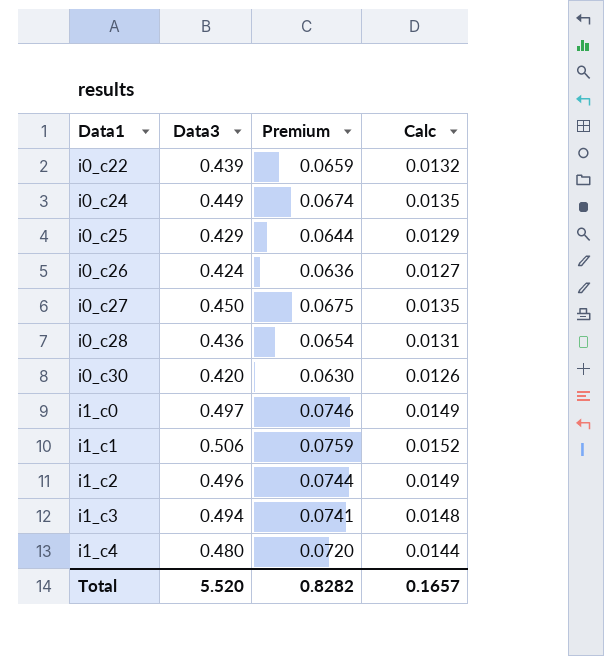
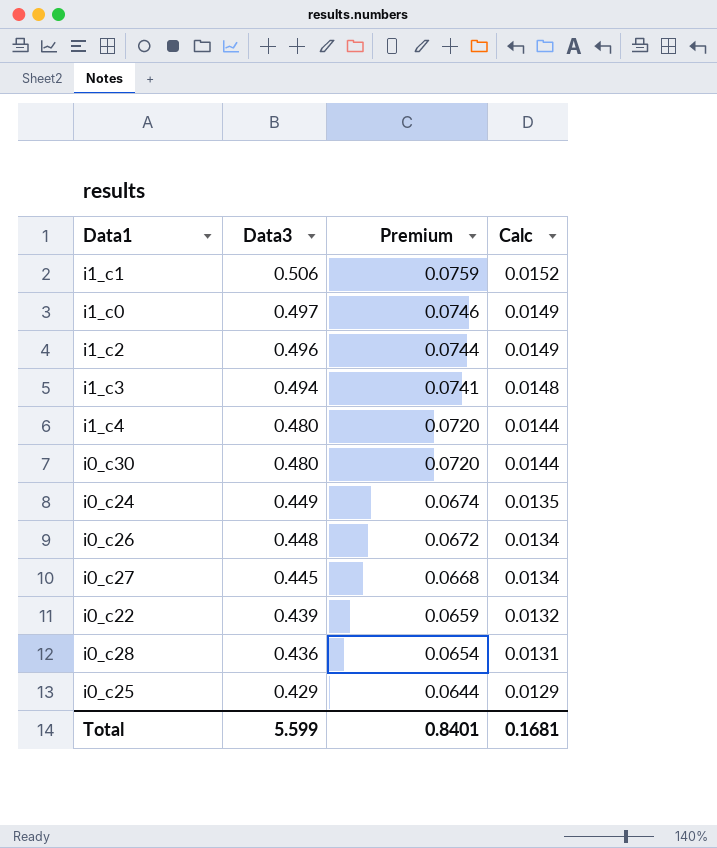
row order: Data1 ascending -> Data3 descending
i0_c30 | Data3: 0.420 -> 0.480
i0_c30 | Premium: 0.0630 -> 0.0720
i0_c30 | Calc: 0.0126 -> 0.0144
i0_c26 | Data3: 0.424 -> 0.448
i0_c26 | Premium: 0.0636 -> 0.0672
i0_c26 | Calc: 0.0127 -> 0.0134
i0_c27 | Data3: 0.450 -> 0.445
i0_c27 | Premium: 0.0675 -> 0.0668
i0_c27 | Calc: 0.0135 -> 0.0134
Total | Data3: 5.520 -> 5.599
Total | Premium: 0.8282 -> 0.8401
Total | Calc: 0.1657 -> 0.1681

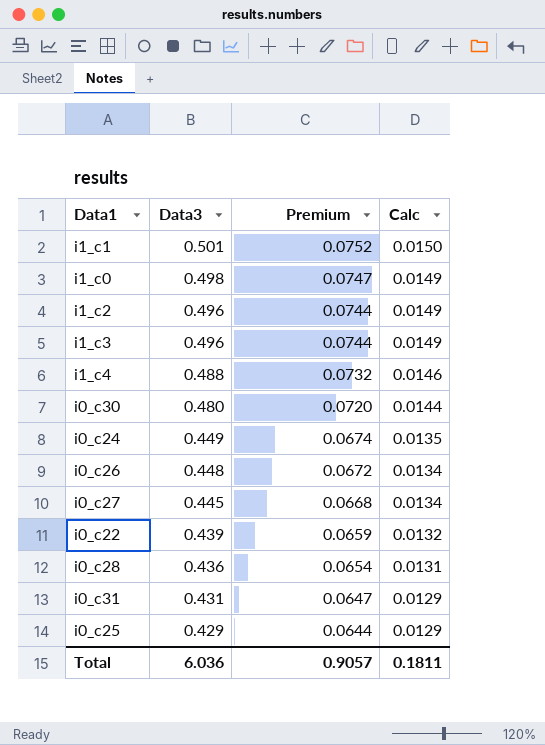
i1_c1 | Data3: 0.506 -> 0.501
i1_c1 | Premium: 0.0759 -> 0.0752
i1_c1 | Calc: 0.0152 -> 0.0150
i1_c0 | Data3: 0.497 -> 0.498
i1_c0 | Premium: 0.0746 -> 0.0747
i1_c3 | Data3: 0.494 -> 0.496
i1_c3 | Premium: 0.0741 -> 0.0744
i1_c3 | Calc: 0.0148 -> 0.0149
i1_c4 | Data3: 0.480 -> 0.488
i1_c4 | Premium: 0.0720 -> 0.0732
i1_c4 | Calc: 0.0144 -> 0.0146
row i0_c31: none -> 0.431 | 0.0647 | 0.0129
Total | Data3: 5.599 -> 6.036
Total | Premium: 0.8401 -> 0.9057
Total | Calc: 0.1681 -> 0.1811

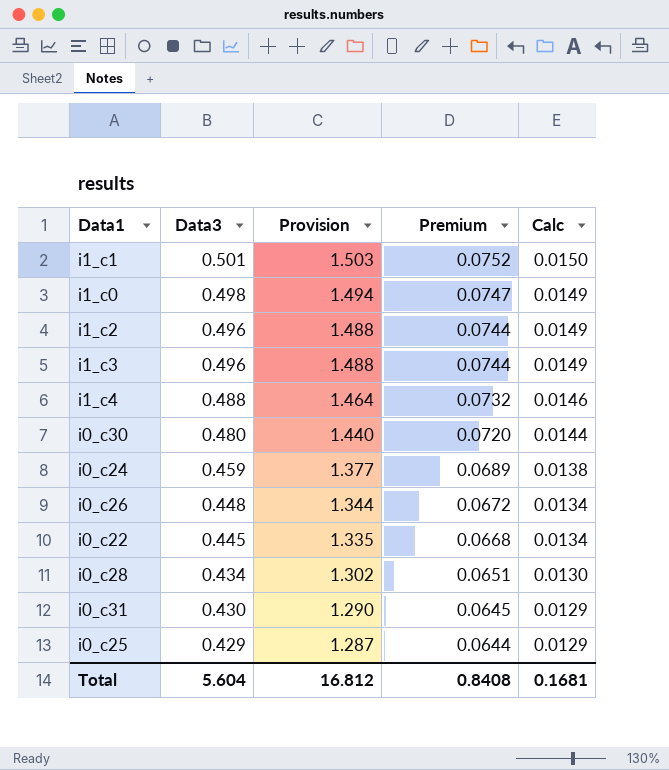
column Provision | formula: none -> [Data3] * 3
row i0_c27: 0.445 | 0.0668 | 0.0134 -> none
i0_c24 | Data3: 0.449 -> 0.459
i0_c24 | Premium: 0.0674 -> 0.0689
i0_c24 | Calc: 0.0135 -> 0.0138
i0_c22 | Data3: 0.439 -> 0.445
i0_c22 | Premium: 0.0659 -> 0.0668
i0_c22 | Calc: 0.0132 -> 0.0134
i0_c28 | Data3: 0.436 -> 0.434
i0_c28 | Premium: 0.0654 -> 0.0651
i0_c28 | Calc: 0.0131 -> 0.0130
i0_c31 | Data3: 0.431 -> 0.430
i0_c31 | Premium: 0.0647 -> 0.0645
Total | Data3: 6.036 -> 5.604
Total | Premium: 0.9057 -> 0.8408
Total | Calc: 0.1811 -> 0.1681

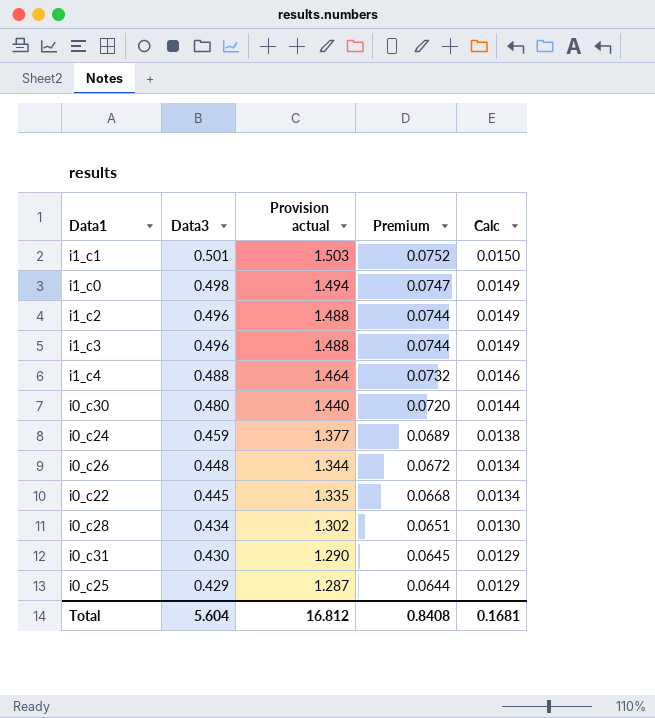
column name: Provision -> Provision actual

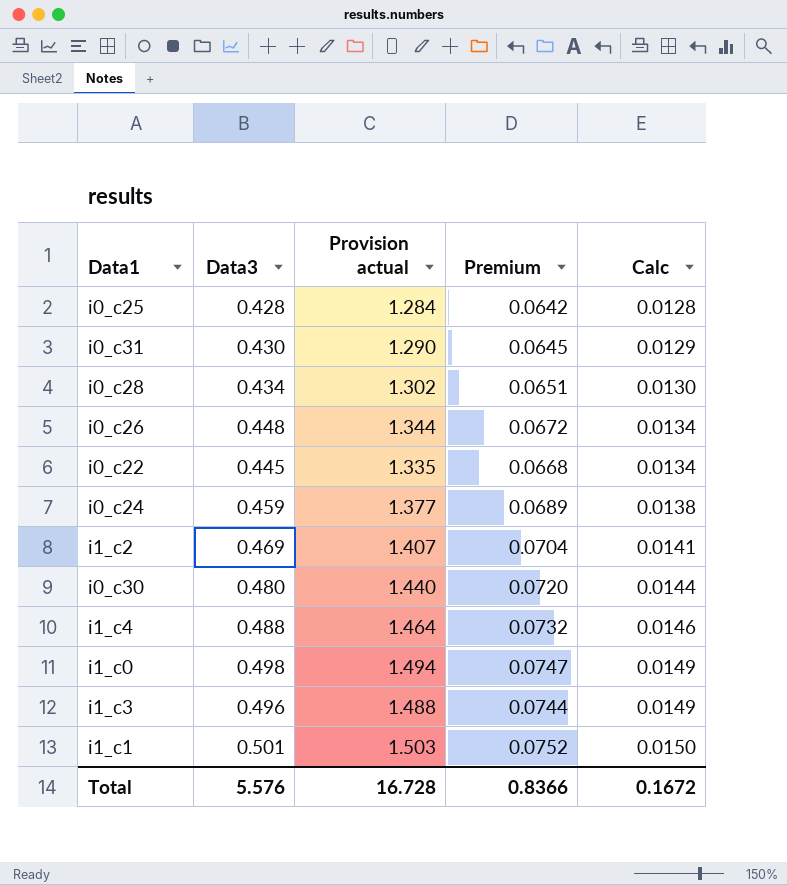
row order: Data3 descending -> Calc ascending
i0_c25 | Data3: 0.429 -> 0.428
i0_c25 | Provision actual: 1.287 -> 1.284
i0_c25 | Premium: 0.0644 -> 0.0642
i0_c25 | Calc: 0.0129 -> 0.0128
i1_c2 | Data3: 0.496 -> 0.469
i1_c2 | Provision actual: 1.488 -> 1.407
i1_c2 | Premium: 0.0744 -> 0.0704
i1_c2 | Calc: 0.0149 -> 0.0141
Total | Data3: 5.604 -> 5.576
Total | Provision actual: 16.812 -> 16.728
Total | Premium: 0.8408 -> 0.8366
Total | Calc: 0.1681 -> 0.1672

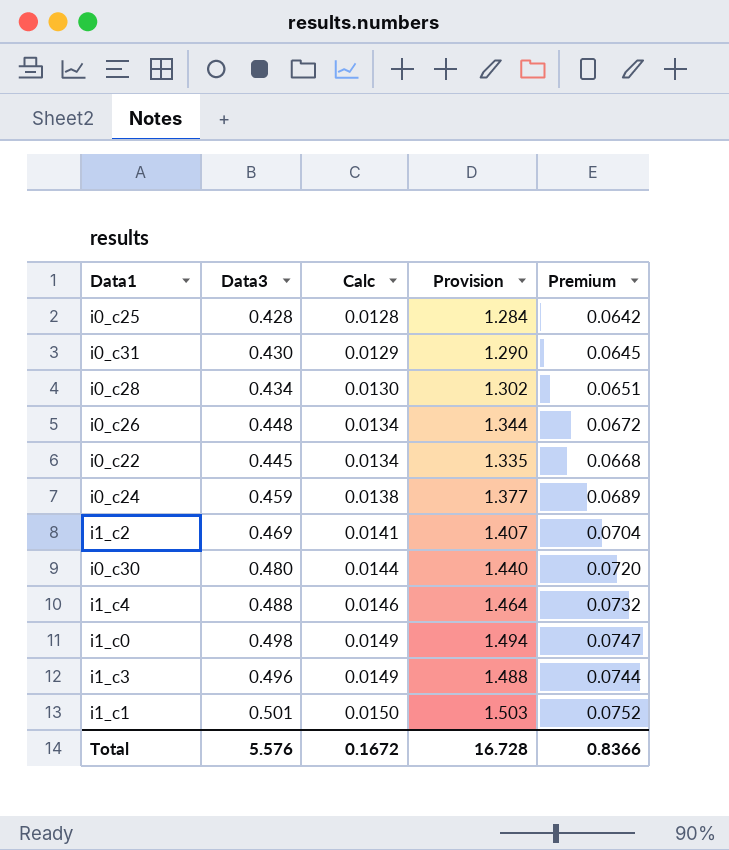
column Calc | position: 5 -> 3
column name: Provision actual -> Provision

